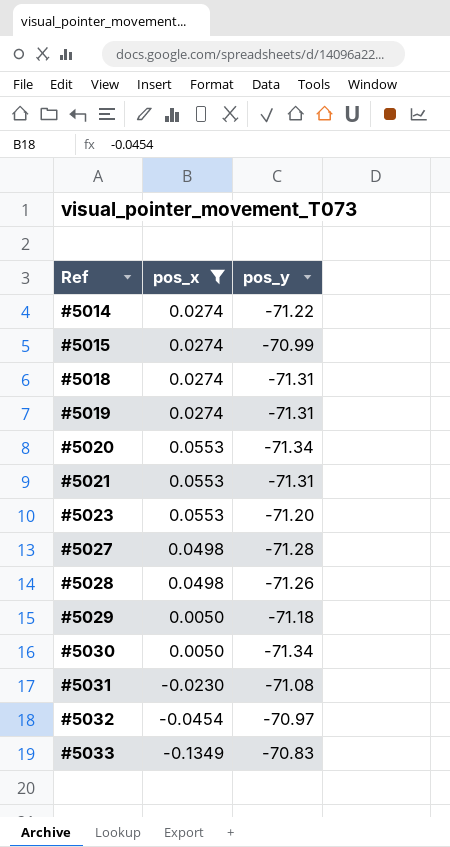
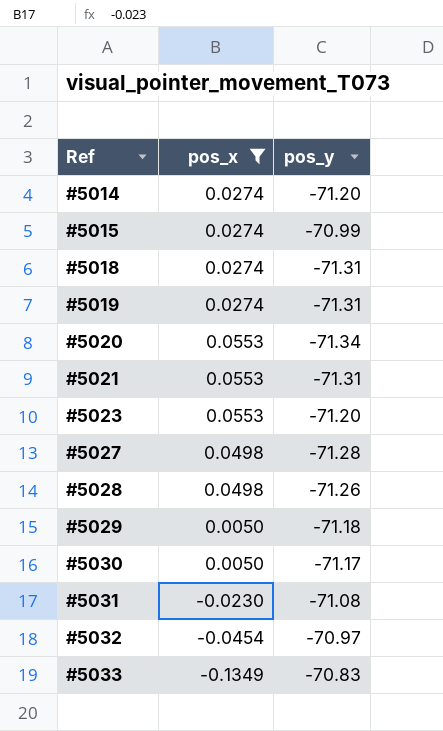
#5014 | pos_y: -71.22 -> -71.20
#5030 | pos_y: -71.34 -> -71.17

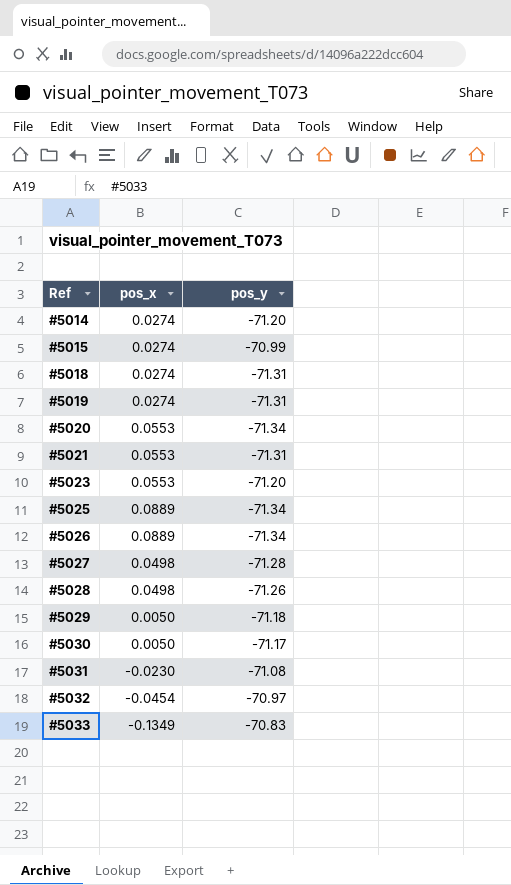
filter: pos_x != 0.0889 -> none

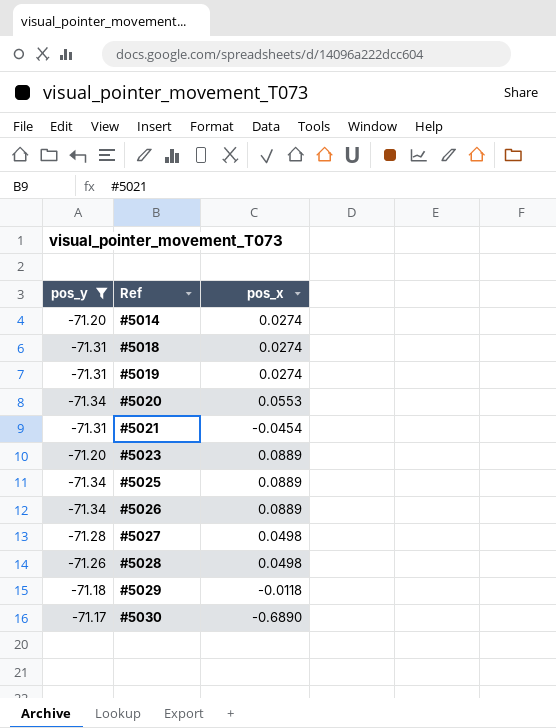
filter: none -> pos_y <= -71.17
column pos_y | position: 3 -> 1
#5021 | pos_x: 0.0553 -> -0.0454
#5023 | pos_x: 0.0553 -> 0.0889
#5029 | pos_x: 0.0050 -> -0.0118
#5030 | pos_x: 0.0050 -> -0.6890

